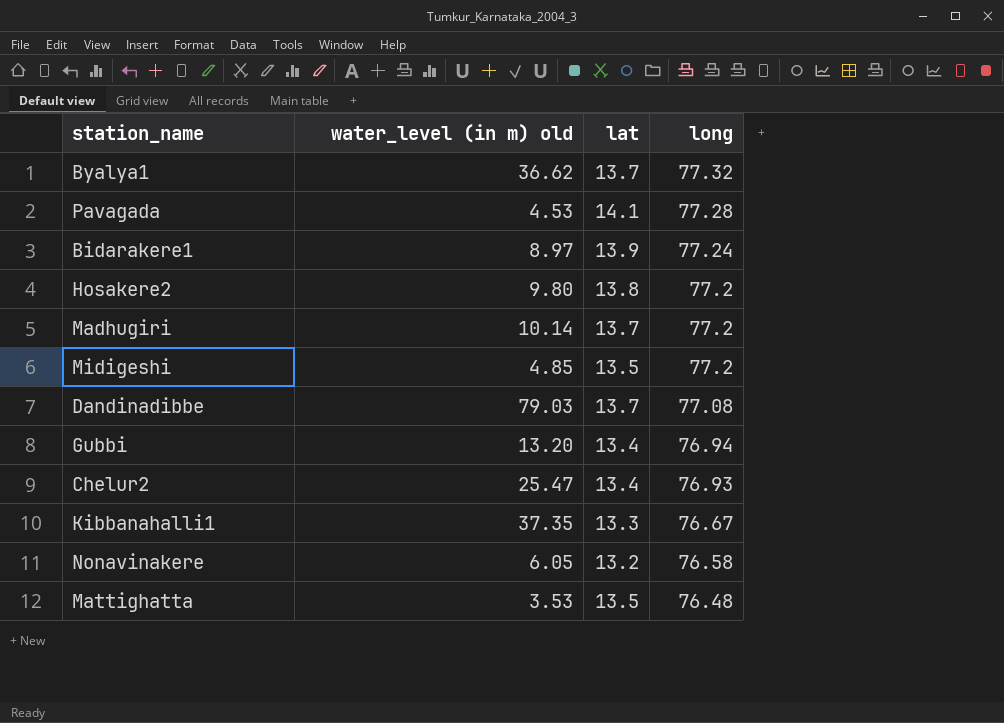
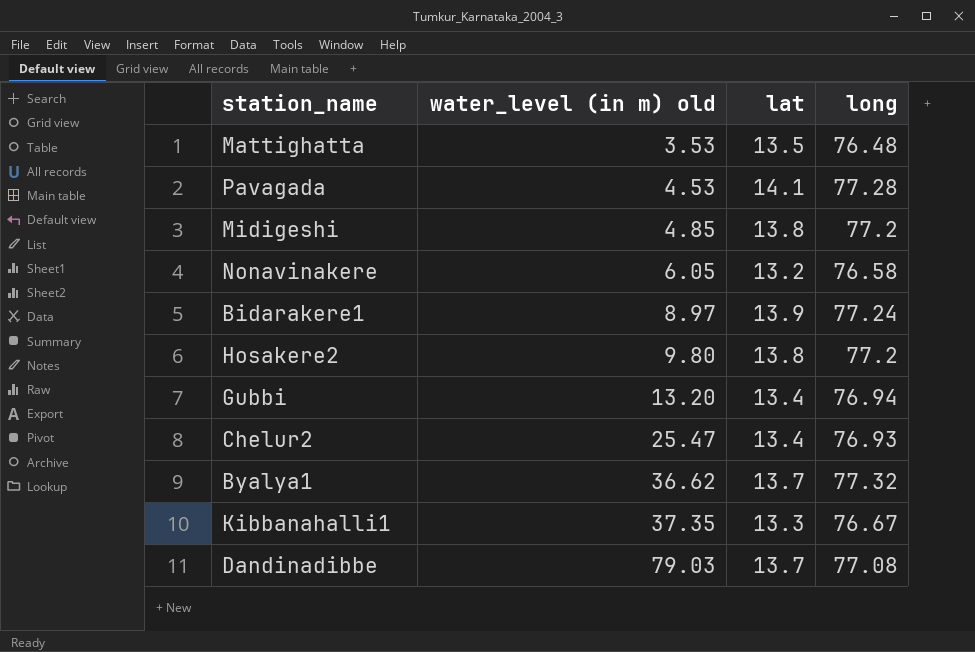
row order: long descending -> water_level (in m) old ascending
row Madhugiri: 10.14 | 13.7 | 77.2 -> none
Midigeshi | lat: 13.5 -> 13.8

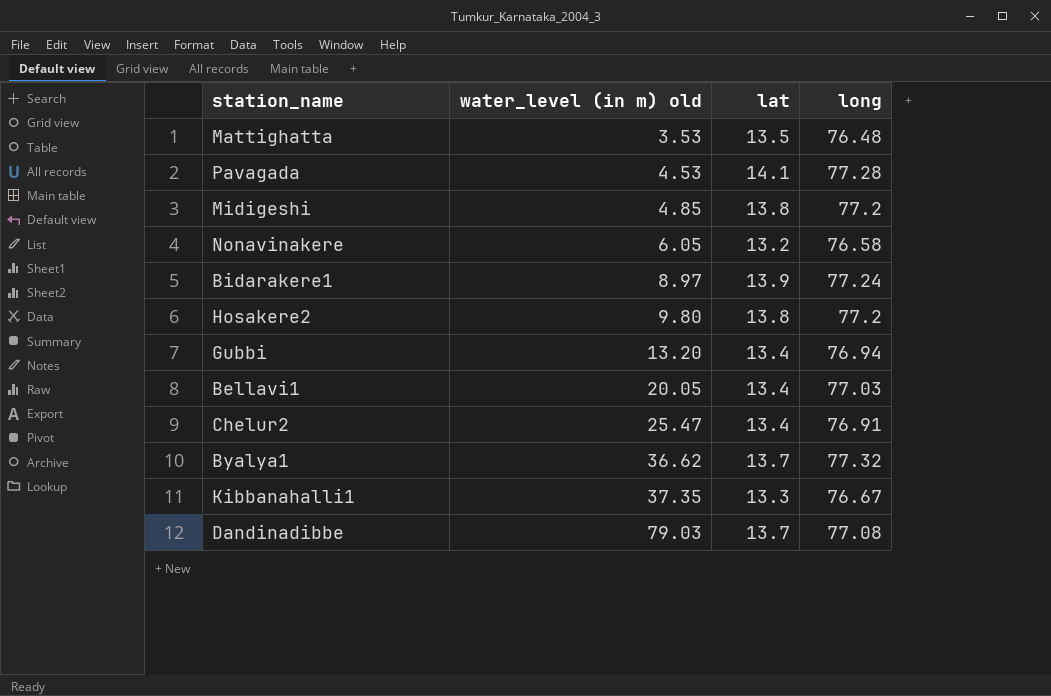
row Bellavi1: none -> 20.05 | 13.4 | 77.03
Chelur2 | long: 76.93 -> 76.91

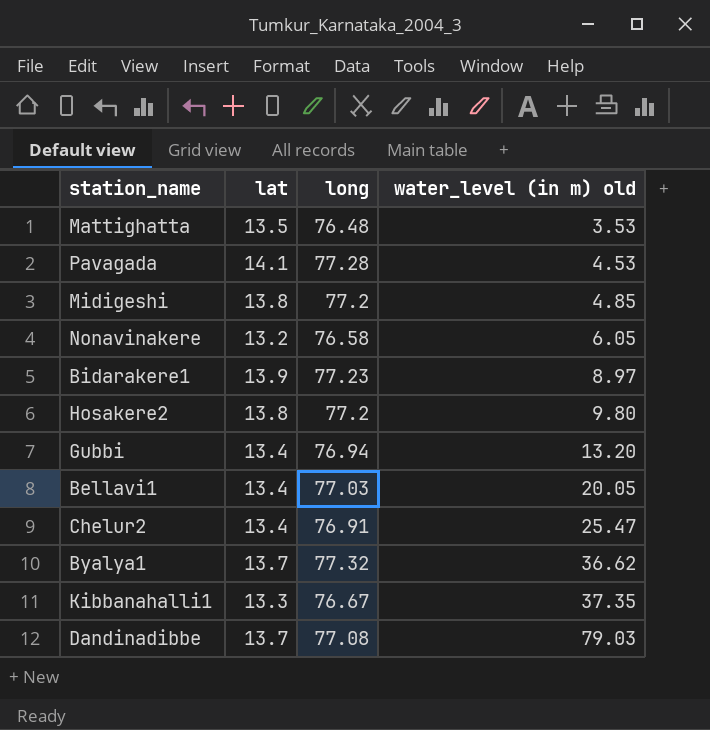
column water_level (in m) old | position: 2 -> 4
Bidarakere1 | long: 77.24 -> 77.23

